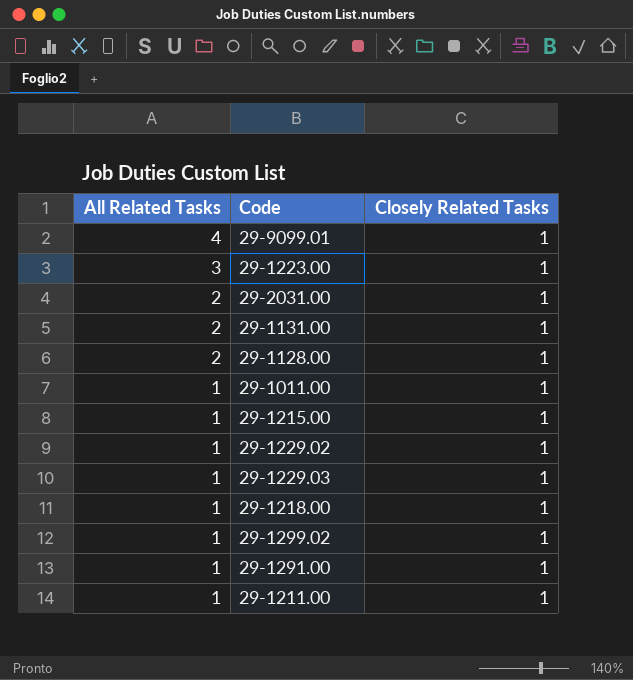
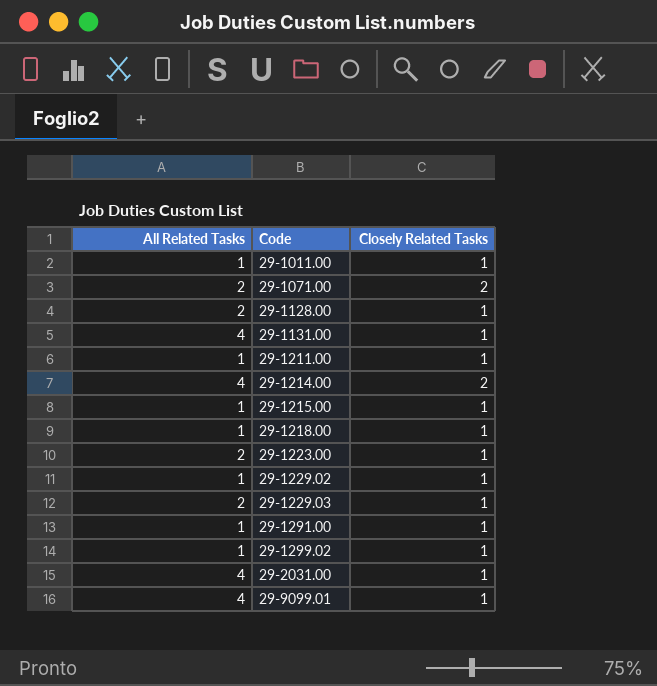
row order: All Related Tasks descending -> Code ascending
row 29-1071.00: none -> 2 | 2
29-1131.00 | All Related Tasks: 2 -> 4
row 29-1214.00: none -> 4 | 2
29-1223.00 | All Related Tasks: 3 -> 2
29-1229.03 | All Related Tasks: 1 -> 2
29-2031.00 | All Related Tasks: 2 -> 4

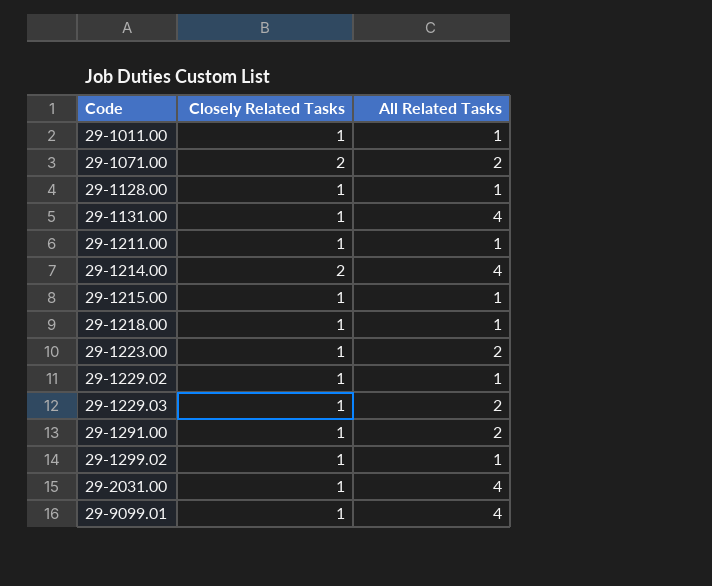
column All Related Tasks | position: 1 -> 3
29-1128.00 | All Related Tasks: 2 -> 1
29-1291.00 | All Related Tasks: 1 -> 2

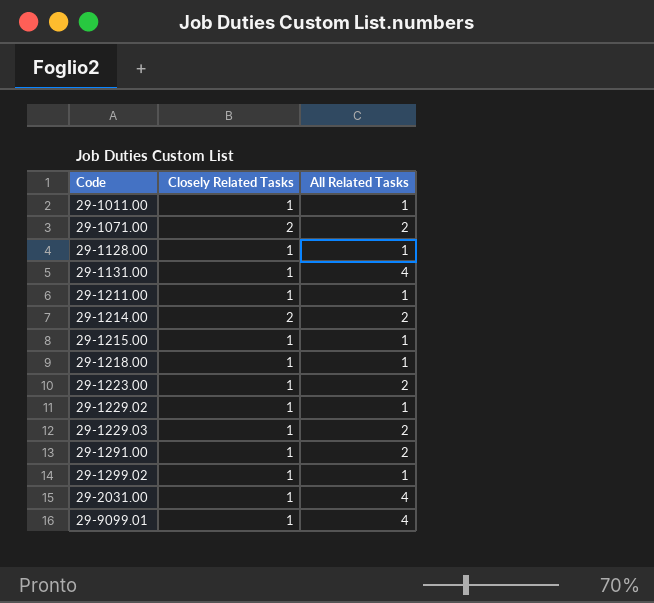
29-1214.00 | All Related Tasks: 4 -> 2

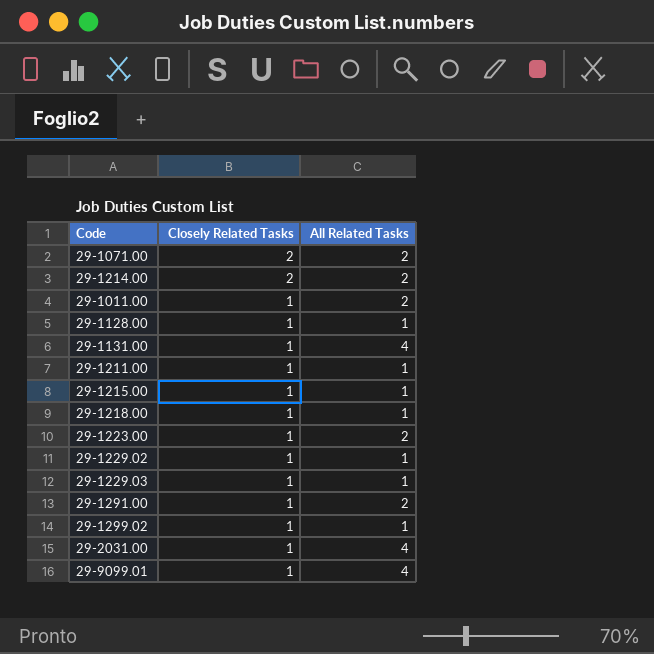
row order: Code ascending -> Closely Related Tasks descending
29-1011.00 | All Related Tasks: 1 -> 2
29-1229.03 | All Related Tasks: 2 -> 1

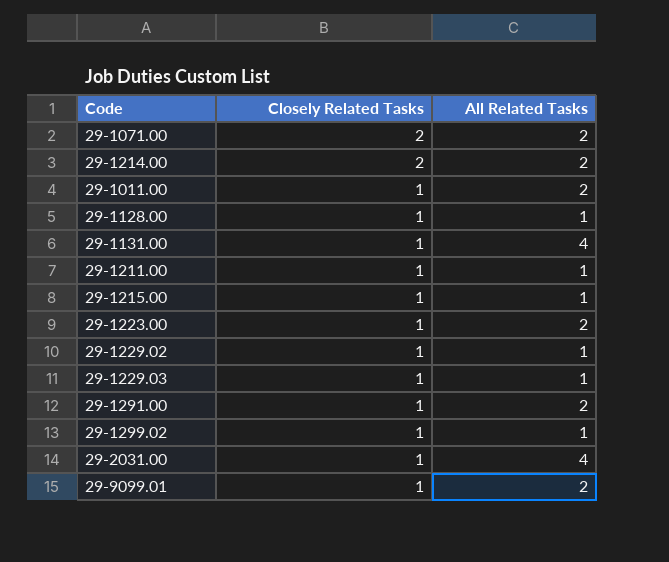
row 29-1218.00: 1 | 1 -> none
29-9099.01 | All Related Tasks: 4 -> 2

